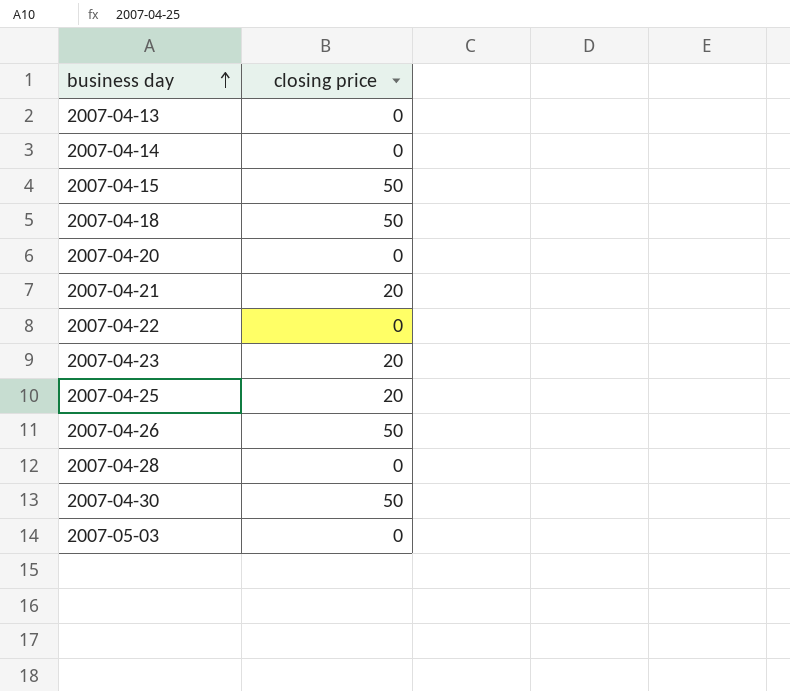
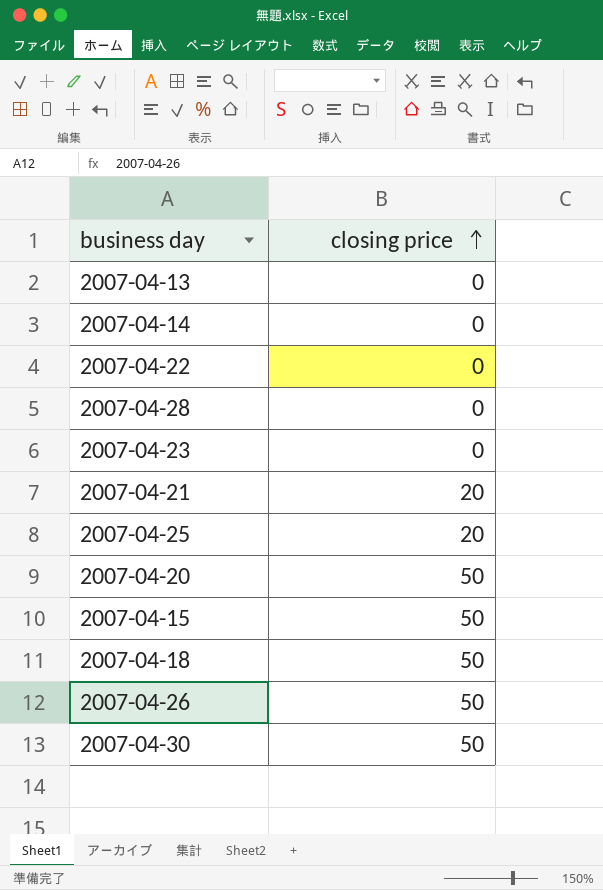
row order: business day ascending -> closing price ascending
row 2007-05-03: 0 -> none
2007-04-23 | closing price: 20 -> 0
2007-04-20 | closing price: 0 -> 50

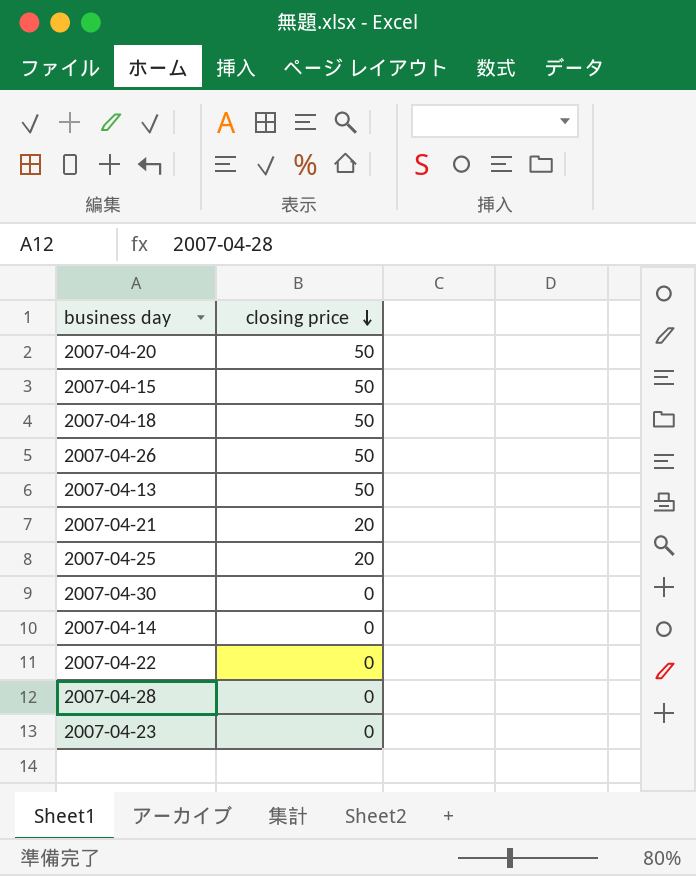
row order: closing price ascending -> closing price descending
2007-04-13 | closing price: 0 -> 50
2007-04-30 | closing price: 50 -> 0

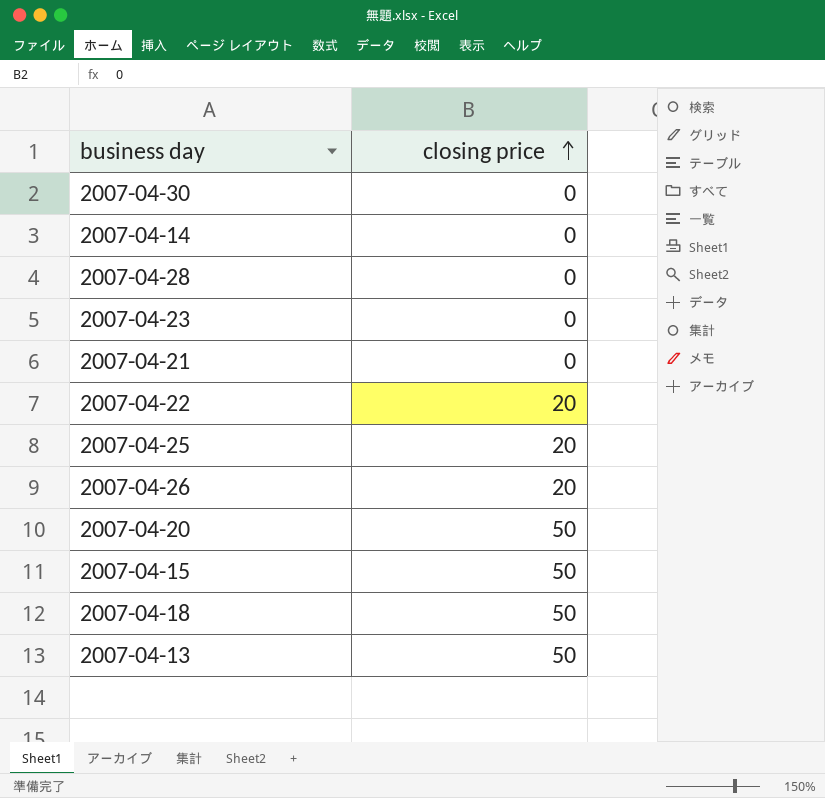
row order: closing price descending -> closing price ascending
2007-04-21 | closing price: 20 -> 0
2007-04-22 | closing price: 0 -> 20
2007-04-26 | closing price: 50 -> 20

